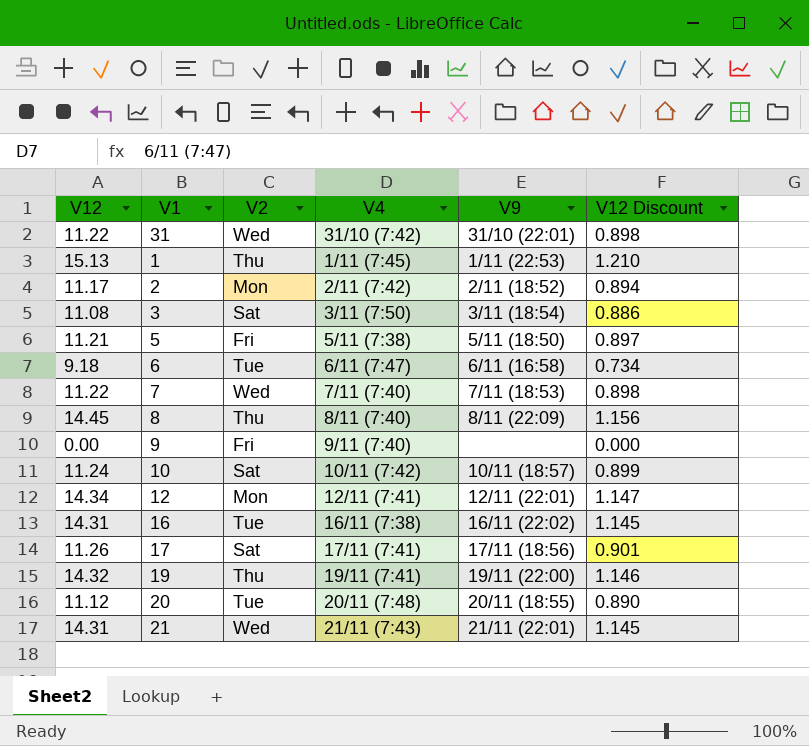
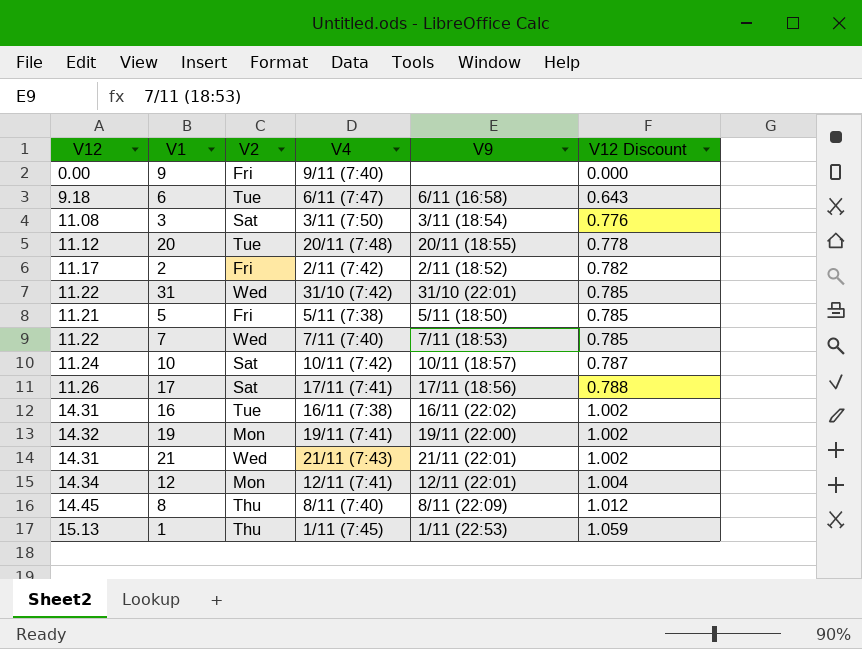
row order: none -> V12 Discount ascending
column V12 Discount | formula: [V12] * 0.08 -> [V12] * 0.07
2 | V2: Mon -> Fri
19 | V2: Thu -> Mon

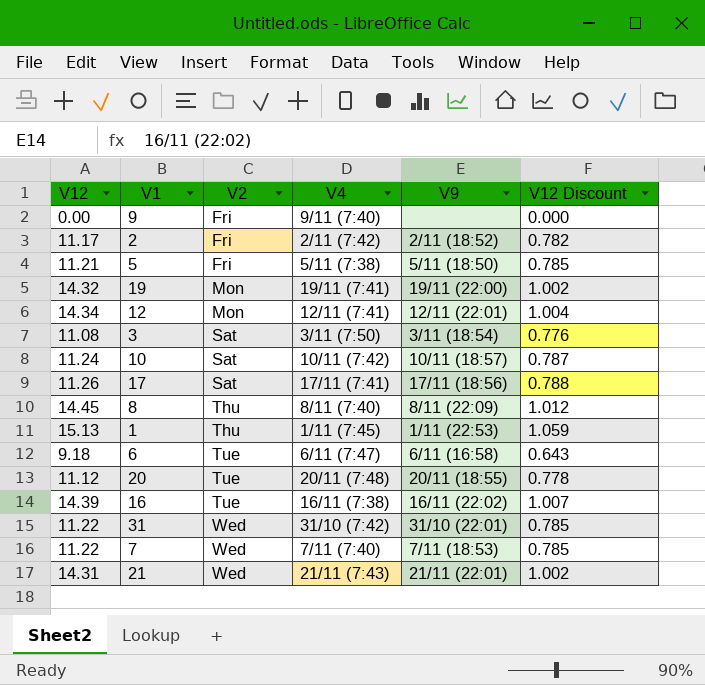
row order: V12 Discount ascending -> V2 ascending
16 | V12: 14.31 -> 14.39
16 | V12 Discount: 1.002 -> 1.007

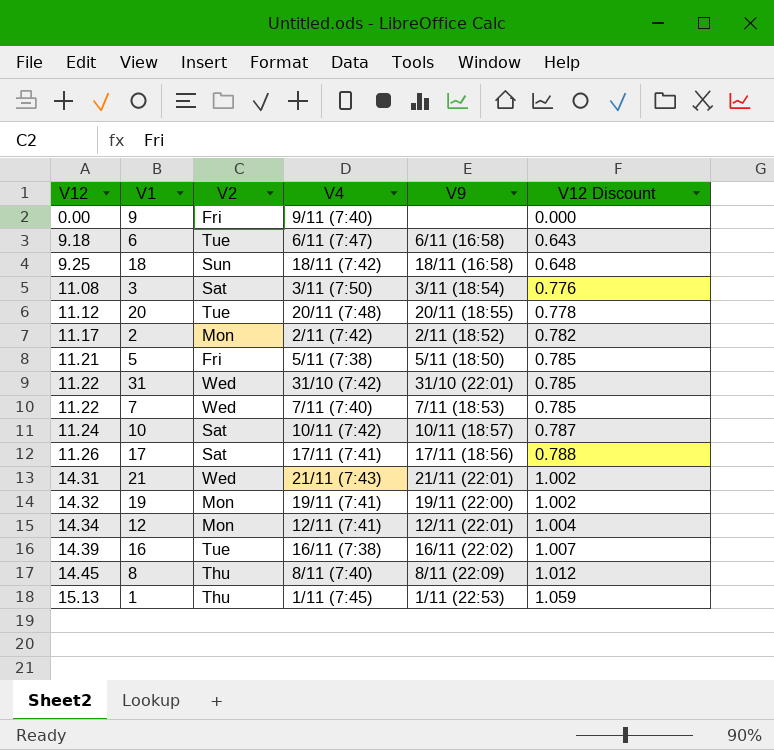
row order: V2 ascending -> V12 ascending
row 18: none -> 9.25 | Sun | 18/11 (7:42) | 18/11 (16:58) | 0.648
2 | V2: Fri -> Mon

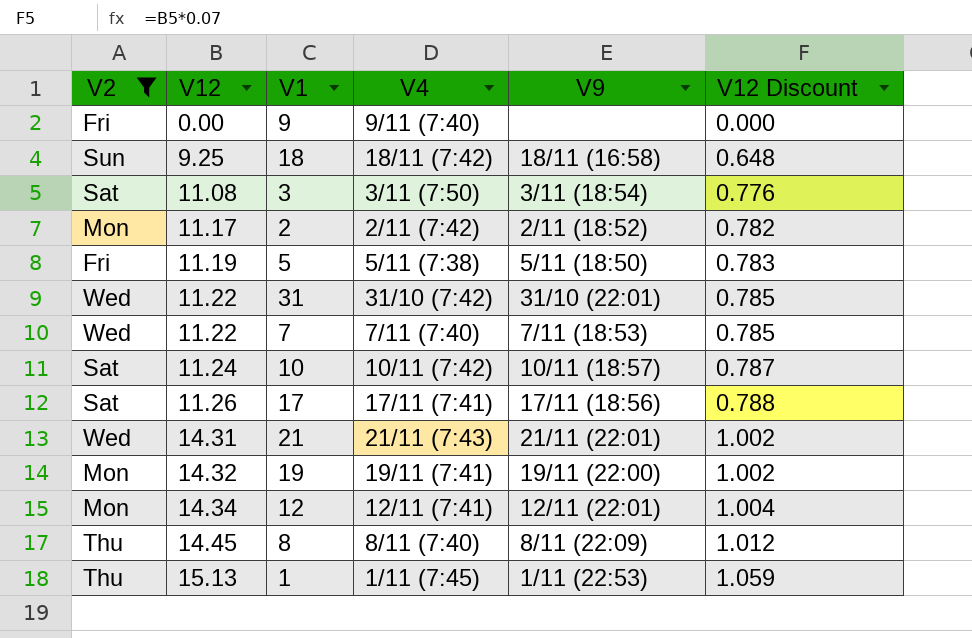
filter: none -> V2 != Tue
column V2 | position: 3 -> 1
5 | V12: 11.21 -> 11.19
5 | V12 Discount: 0.785 -> 0.783

